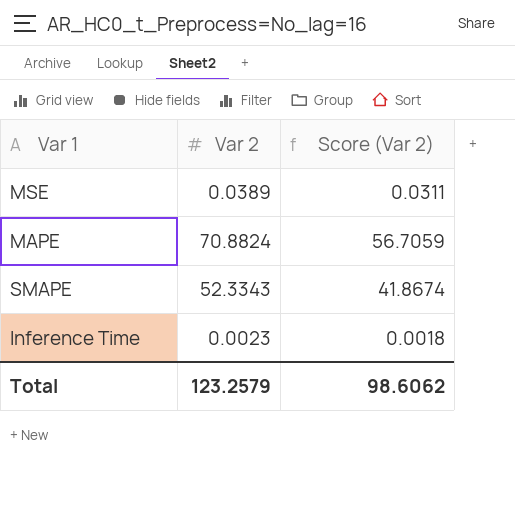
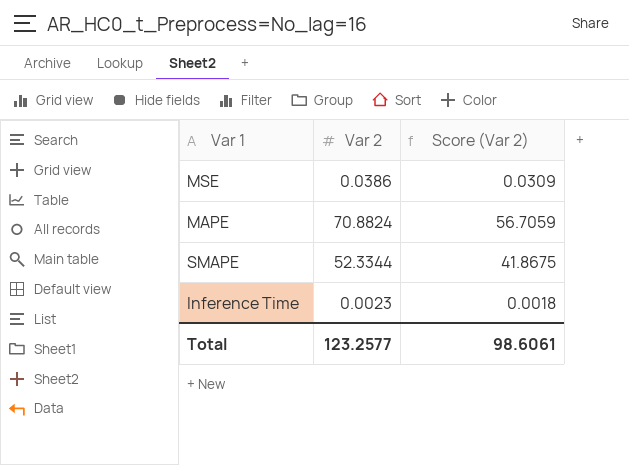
MSE | Var 2: 0.0389 -> 0.0386
MSE | Score (Var 2): 0.0311 -> 0.0309
SMAPE | Var 2: 52.3343 -> 52.3344
SMAPE | Score (Var 2): 41.8674 -> 41.8675
Total | Var 2: 123.2579 -> 123.2577
Total | Score (Var 2): 98.6062 -> 98.6061

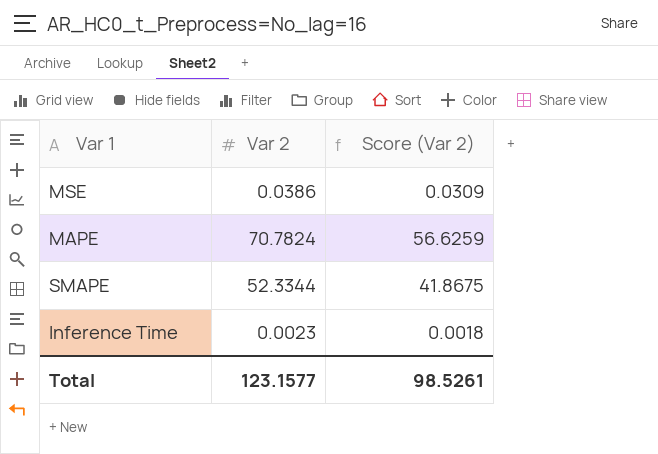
MAPE | Var 2: 70.8824 -> 70.7824
MAPE | Score (Var 2): 56.7059 -> 56.6259
Total | Var 2: 123.2577 -> 123.1577
Total | Score (Var 2): 98.6061 -> 98.5261

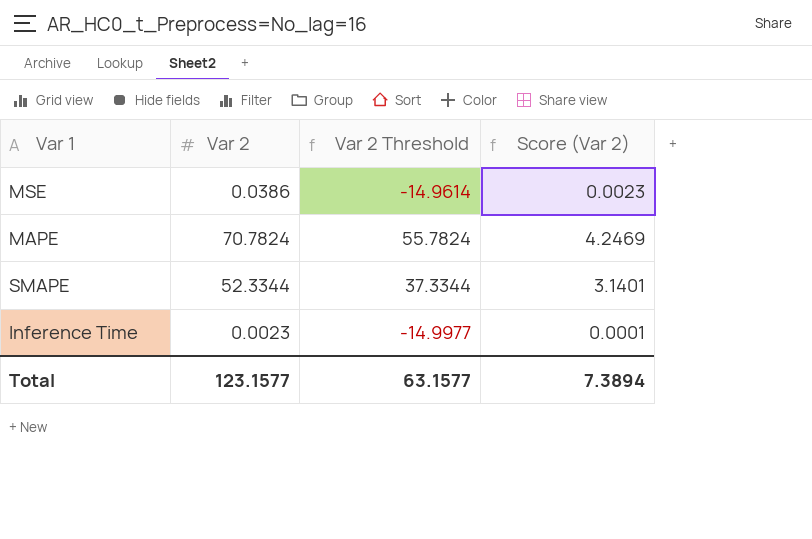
column Var 2 Threshold | formula: none -> [Var 2] - 15
column Score (Var 2) | formula: [Var 2] * 0.8 -> [Var 2] * 0.06
Total | Score (Var 2): 98.5261 -> 7.3894

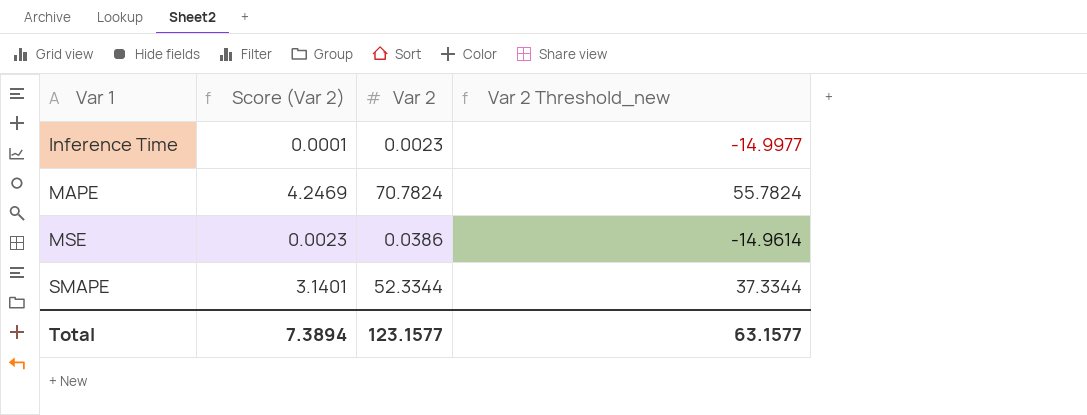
row order: none -> Var 1 ascending
column Score (Var 2) | position: 4 -> 2
column name: Var 2 Threshold -> Var 2 Threshold_new

